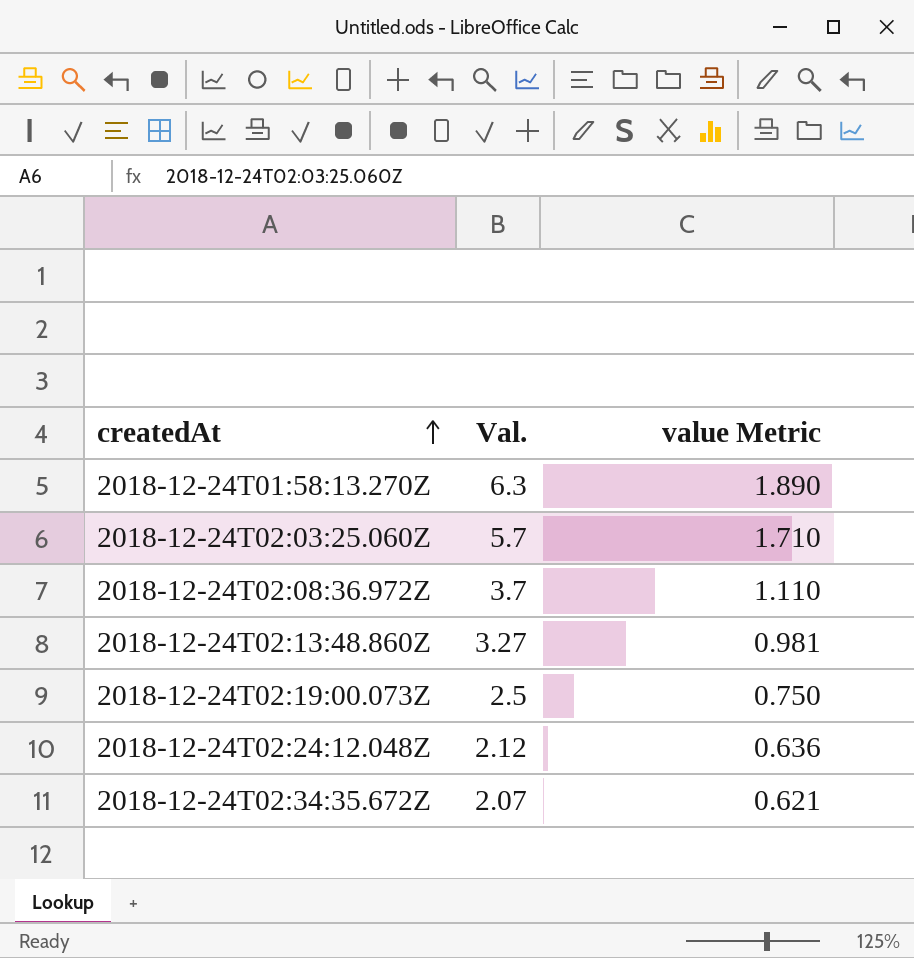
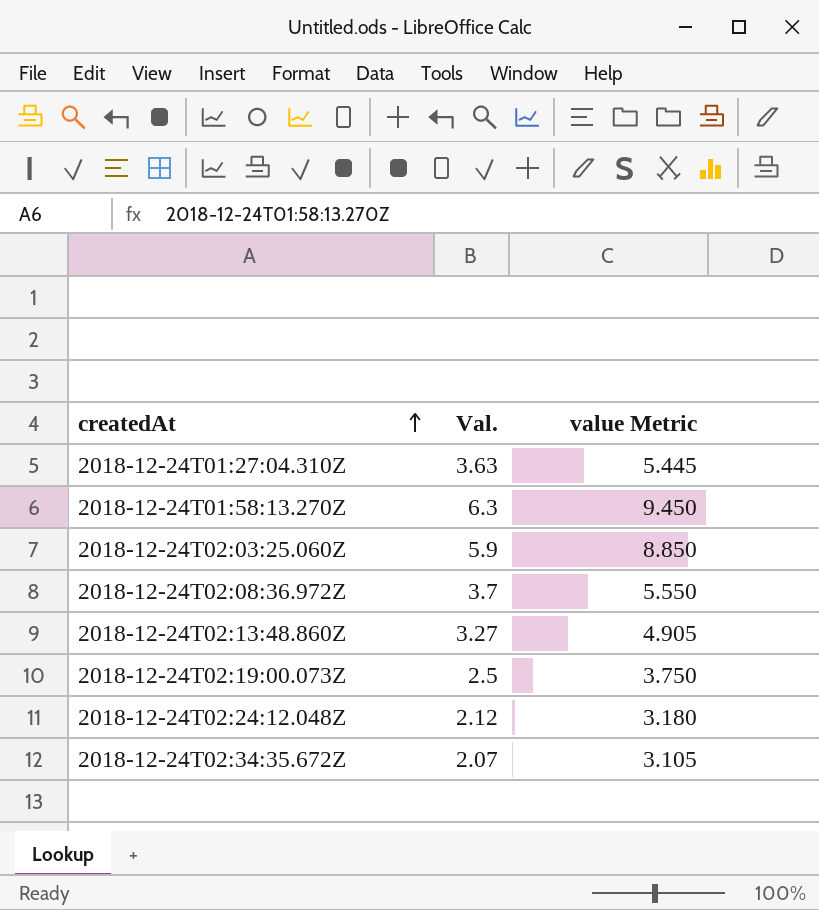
column value Metric | formula: [Val.] * 0.3 -> [Val.] * 1.5
row 2018-12-24T01:27:04.310Z: none -> 3.63 | 5.445
2018-12-24T02:03:25.060Z | Val.: 5.7 -> 5.9

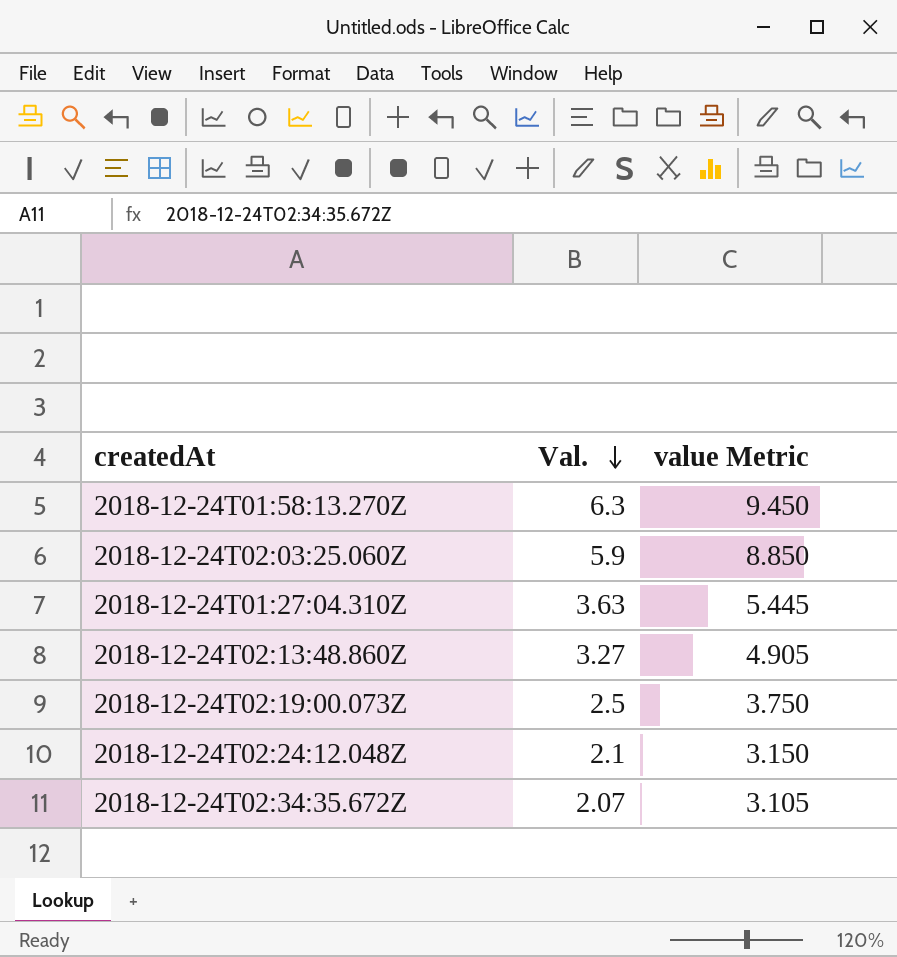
row order: createdAt ascending -> Val. descending
row 2018-12-24T02:08:36.972Z: 3.7 | 5.550 -> none
2018-12-24T02:24:12.048Z | Val.: 2.12 -> 2.1
2018-12-24T02:24:12.048Z | value Metric: 3.180 -> 3.150

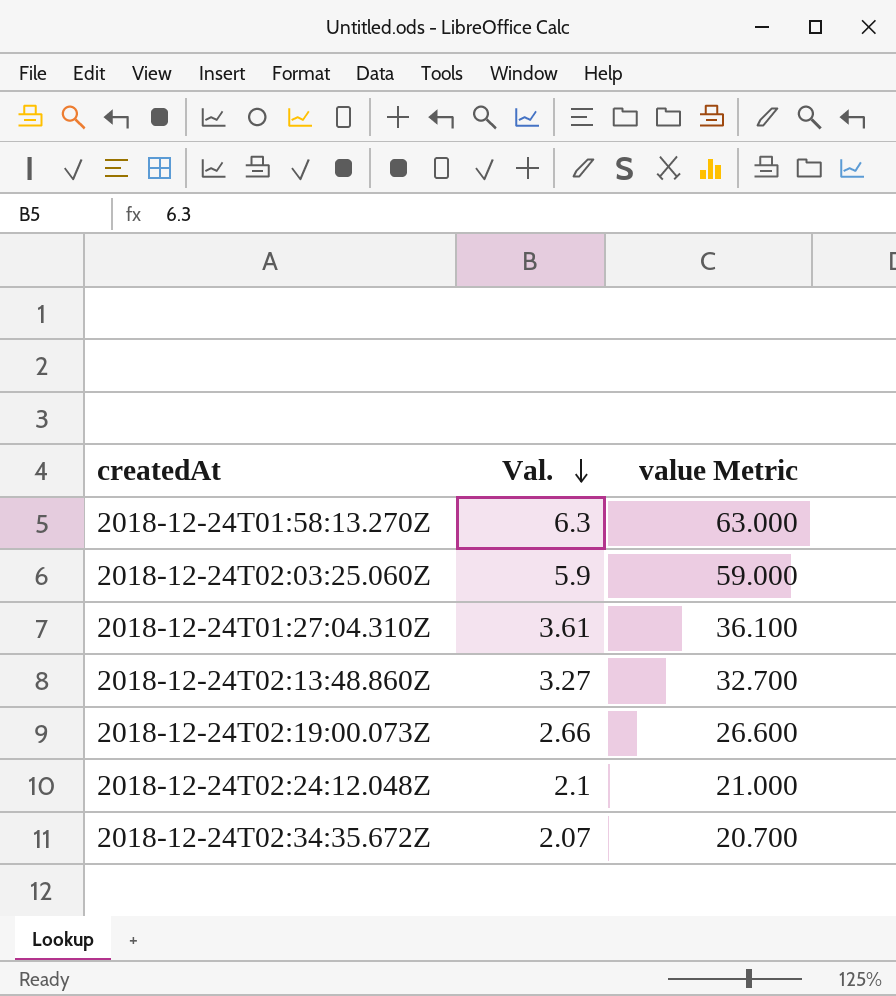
column value Metric | formula: [Val.] * 1.5 -> [Val.] * 10
2018-12-24T01:27:04.310Z | Val.: 3.63 -> 3.61
2018-12-24T02:19:00.073Z | Val.: 2.5 -> 2.66

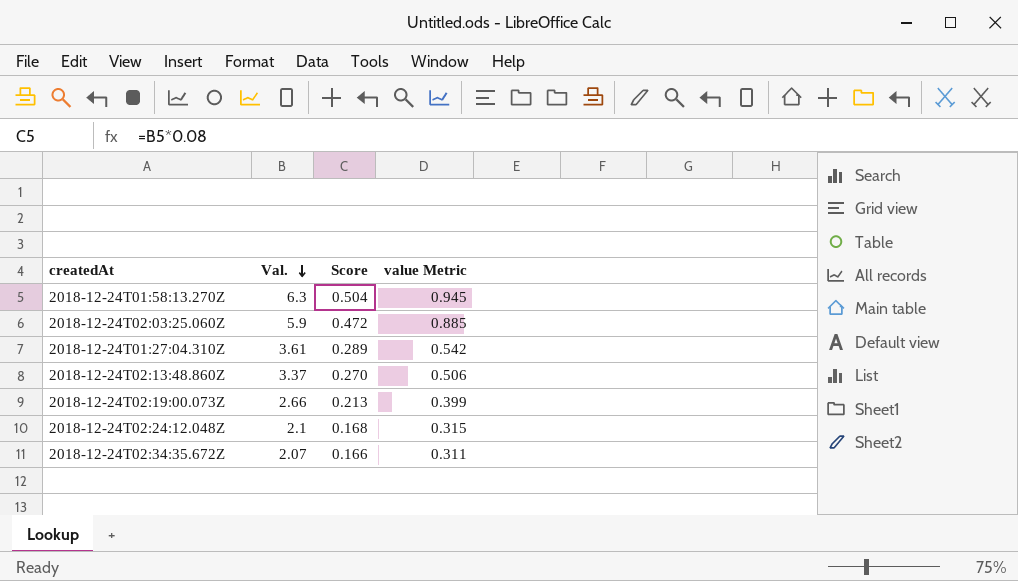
column Score | formula: none -> [Val.] * 0.08
column value Metric | formula: [Val.] * 10 -> [Val.] * 0.15
2018-12-24T02:13:48.860Z | Val.: 3.27 -> 3.37

